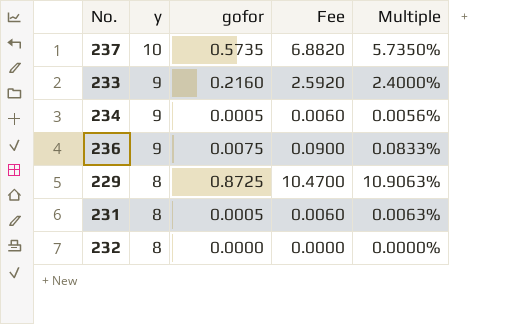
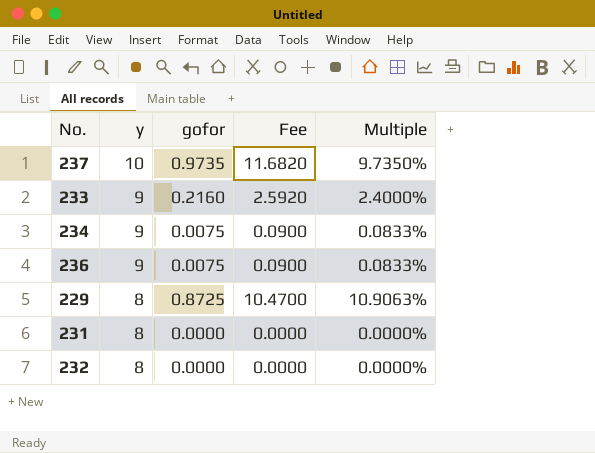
237 | gofor: 0.5735 -> 0.9735
237 | Fee: 6.8820 -> 11.6820
237 | Multiple: 5.7350% -> 9.7350%
234 | gofor: 0.0005 -> 0.0075
234 | Fee: 0.0060 -> 0.0900
234 | Multiple: 0.0056% -> 0.0833%
231 | gofor: 0.0005 -> 0.0000
231 | Fee: 0.0060 -> 0.0000
231 | Multiple: 0.0063% -> 0.0000%

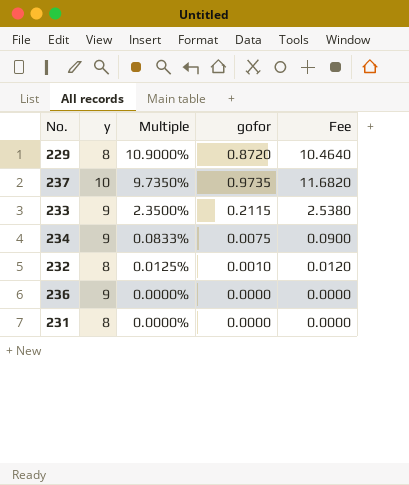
row order: y descending -> Multiple descending
column Multiple | position: 5 -> 3
229 | Multiple: 10.9063% -> 10.9000%
229 | gofor: 0.8725 -> 0.8720
229 | Fee: 10.4700 -> 10.4640
233 | Multiple: 2.4000% -> 2.3500%
233 | gofor: 0.2160 -> 0.2115
233 | Fee: 2.5920 -> 2.5380
232 | Multiple: 0.0000% -> 0.0125%
232 | gofor: 0.0000 -> 0.0010
232 | Fee: 0.0000 -> 0.0120
236 | Multiple: 0.0833% -> 0.0000%
236 | gofor: 0.0075 -> 0.0000
236 | Fee: 0.0900 -> 0.0000

